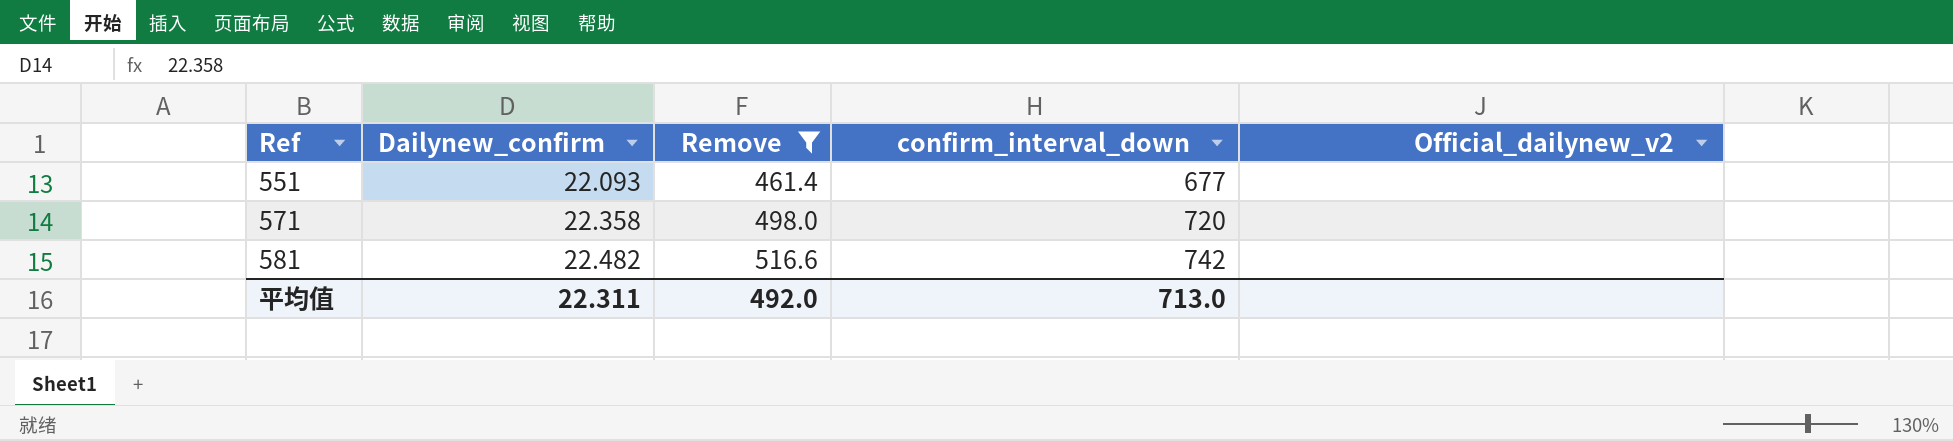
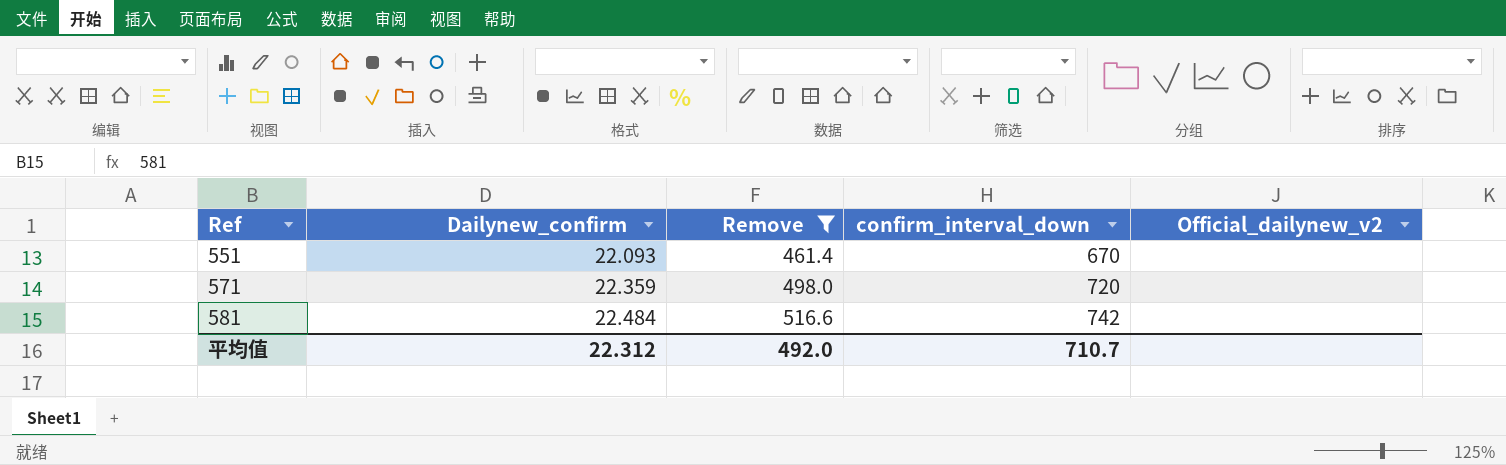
551 | confirm_interval_down: 677 -> 670
571 | Dailynew_confirm: 22.358 -> 22.359
581 | Dailynew_confirm: 22.482 -> 22.484
平均值 | Dailynew_confirm: 22.311 -> 22.312
平均值 | confirm_interval_down: 713.0 -> 710.7

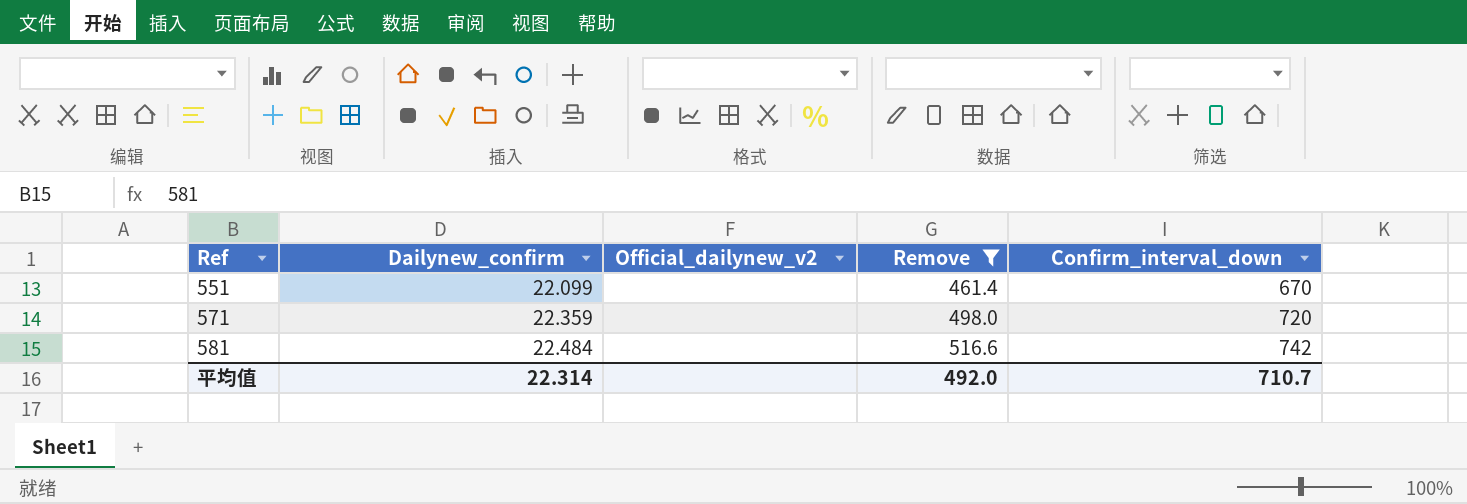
column Official_dailynew_v2 | position: 5 -> 3
column name: confirm_interval_down -> Confirm_interval_down
551 | Dailynew_confirm: 22.093 -> 22.099
平均值 | Dailynew_confirm: 22.312 -> 22.314

